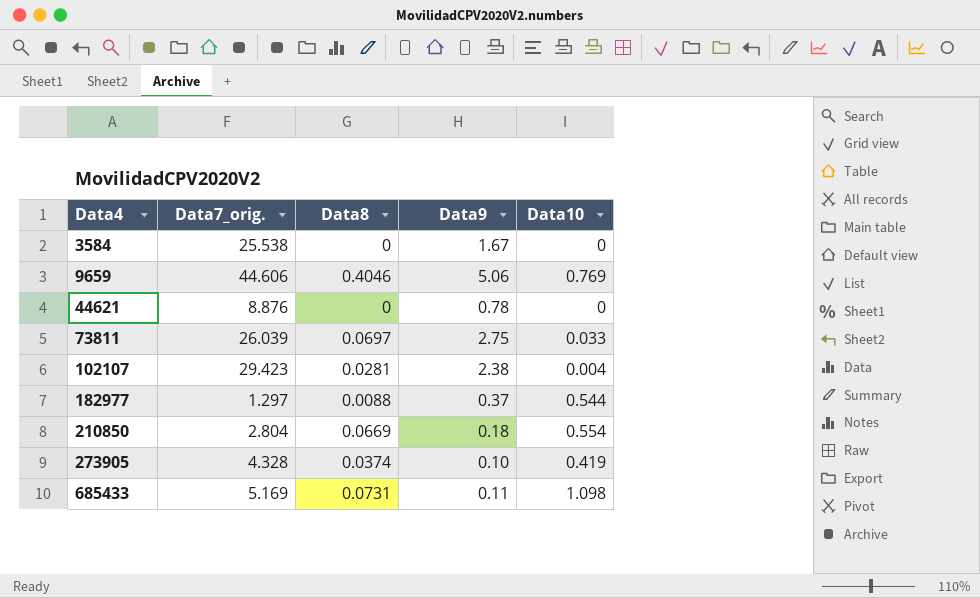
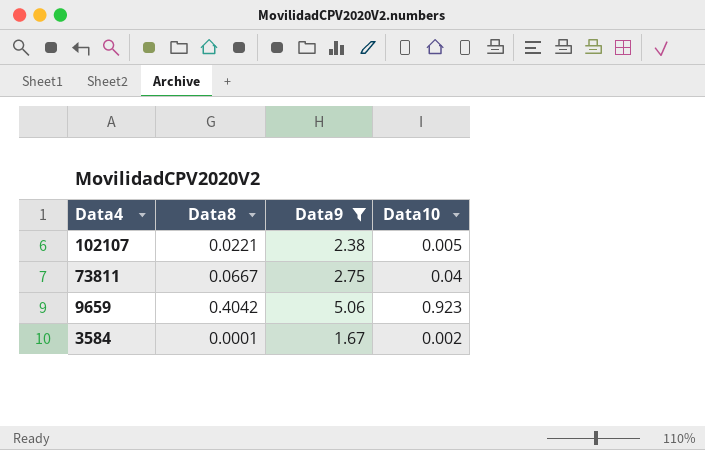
filter: none -> Data9 >= 1.67
row order: Data4 ascending -> Data4 descending
column Data7_orig. | position: 2 -> none
102107 | Data8: 0.0281 -> 0.0221
102107 | Data10: 0.004 -> 0.005
73811 | Data8: 0.0697 -> 0.0667
73811 | Data10: 0.033 -> 0.04
9659 | Data8: 0.4046 -> 0.4042
9659 | Data10: 0.769 -> 0.923
3584 | Data8: 0 -> 0.0001
3584 | Data10: 0 -> 0.002

